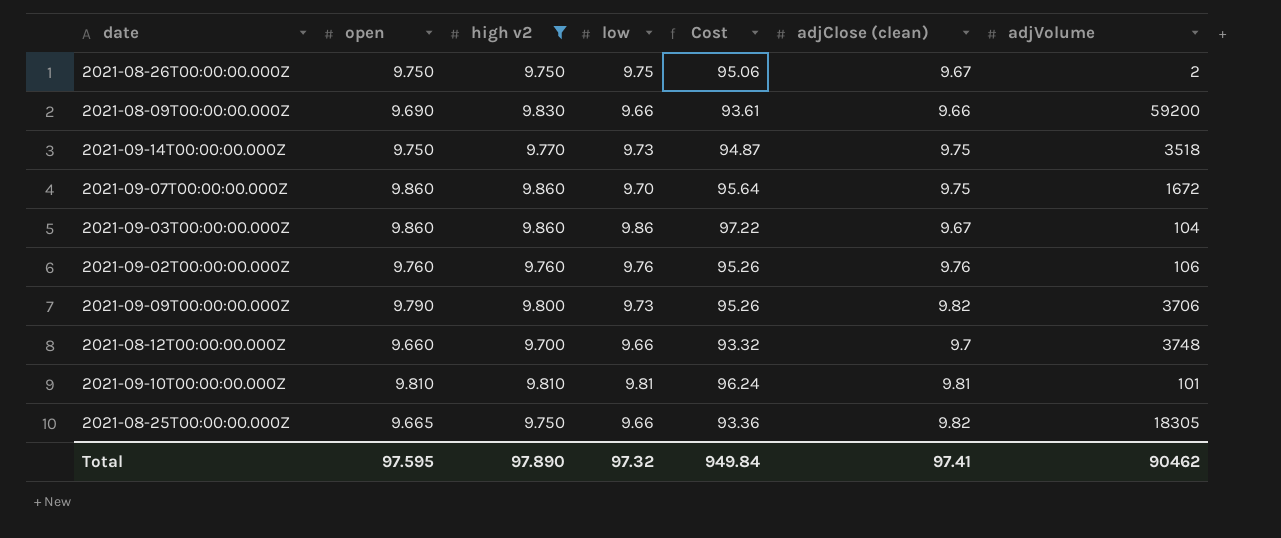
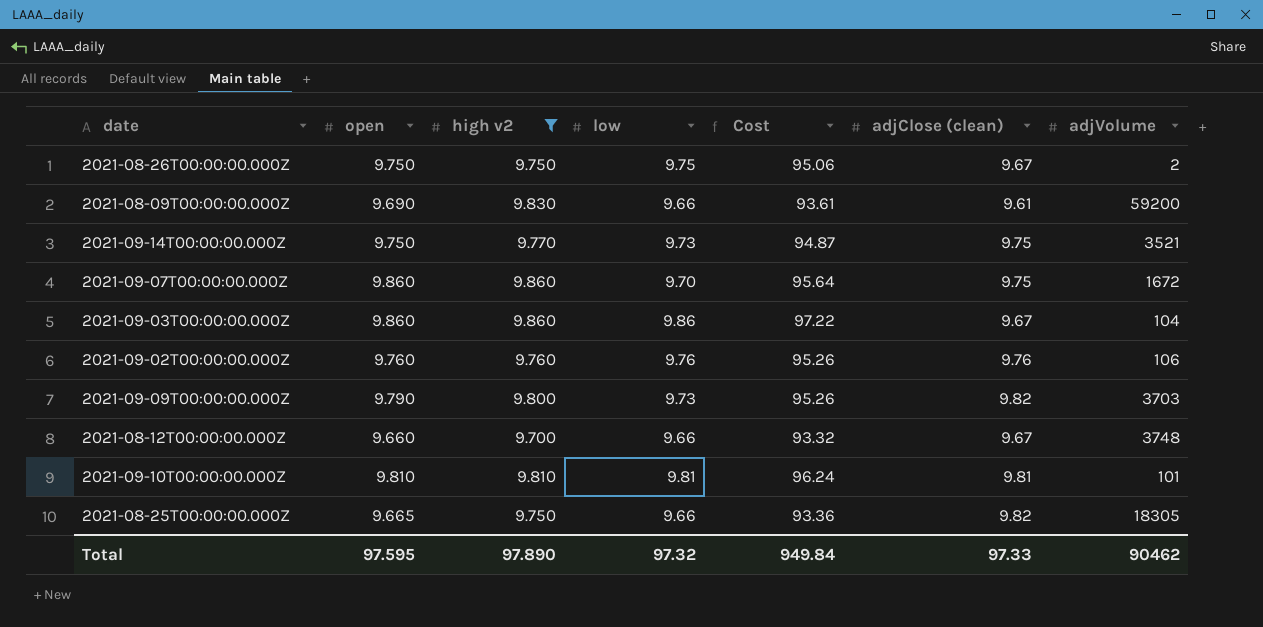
2021-08-09T00:00:00.000Z | adjClose (clean): 9.66 -> 9.61
2021-09-14T00:00:00.000Z | adjVolume: 3518 -> 3521
2021-09-09T00:00:00.000Z | adjVolume: 3706 -> 3703
2021-08-12T00:00:00.000Z | adjClose (clean): 9.7 -> 9.67
Total | adjClose (clean): 97.41 -> 97.33

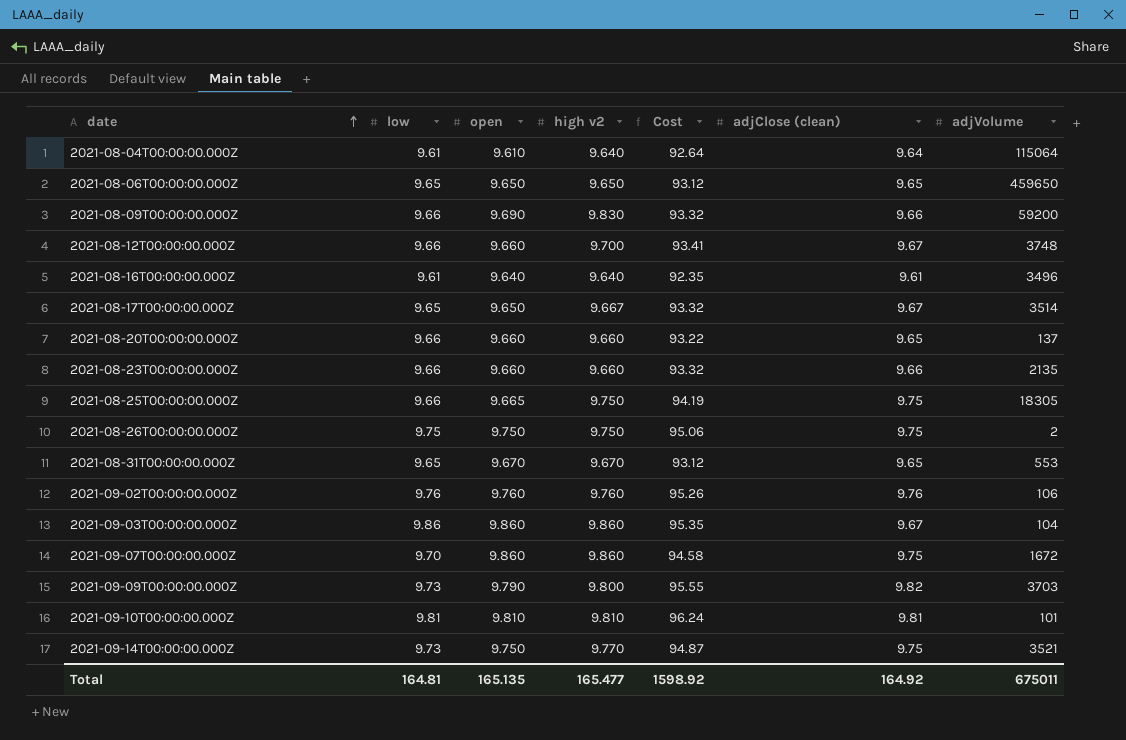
filter: high v2 >= 9.700 -> none
row order: none -> date ascending
column low | position: 4 -> 2
column Cost | formula: [open] * [low] -> [low] * [adjClose (clean)]
2021-08-09T00:00:00.000Z | adjClose (clean): 9.61 -> 9.66
2021-08-25T00:00:00.000Z | adjClose (clean): 9.82 -> 9.75
2021-08-26T00:00:00.000Z | adjClose (clean): 9.67 -> 9.75
Total | low: 97.32 -> 164.81
Total | open: 97.595 -> 165.135
Total | high v2: 97.890 -> 165.477
Total | Cost: 949.84 -> 1598.92
Total | adjClose (clean): 97.33 -> 164.92
Total | adjVolume: 90462 -> 675011

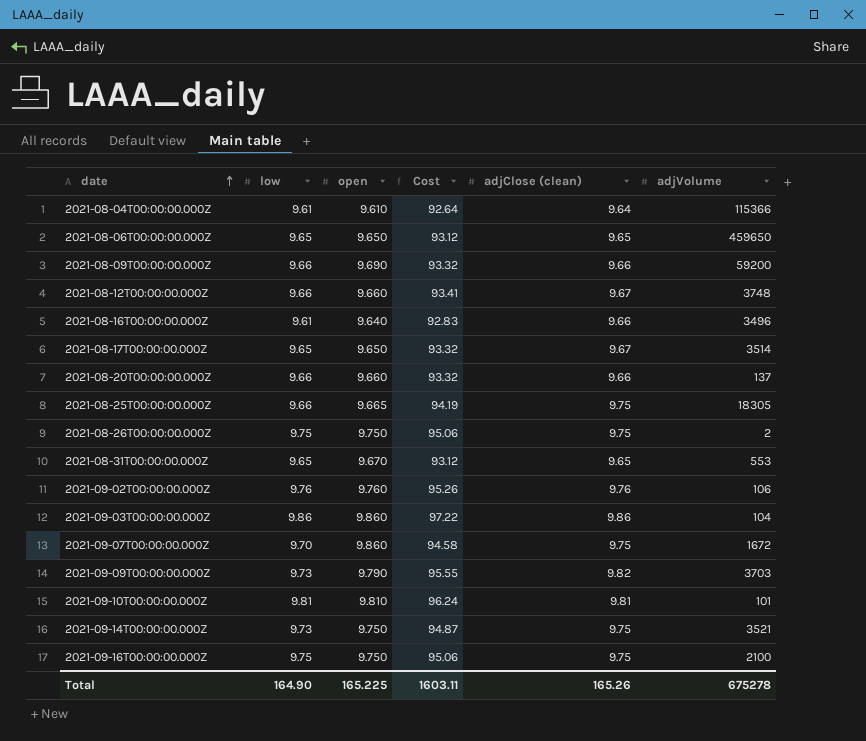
column high v2 | position: 4 -> none
row 2021-08-23T00:00:00.000Z: 9.66 | 9.660 | 9.660 | 93.32 | 9.66 | 2135 -> none
2021-08-04T00:00:00.000Z | adjVolume: 115064 -> 115366
2021-08-16T00:00:00.000Z | Cost: 92.35 -> 92.83
2021-08-16T00:00:00.000Z | adjClose (clean): 9.61 -> 9.66
2021-08-20T00:00:00.000Z | Cost: 93.22 -> 93.32
2021-08-20T00:00:00.000Z | adjClose (clean): 9.65 -> 9.66
2021-09-03T00:00:00.000Z | Cost: 95.35 -> 97.22
2021-09-03T00:00:00.000Z | adjClose (clean): 9.67 -> 9.86
row 2021-09-16T00:00:00.000Z: none -> 9.75 | 9.750 | 95.06 | 9.75 | 2100
Total | low: 164.81 -> 164.90
Total | open: 165.135 -> 165.225
Total | Cost: 1598.92 -> 1603.11
Total | adjClose (clean): 164.92 -> 165.26
Total | adjVolume: 675011 -> 675278

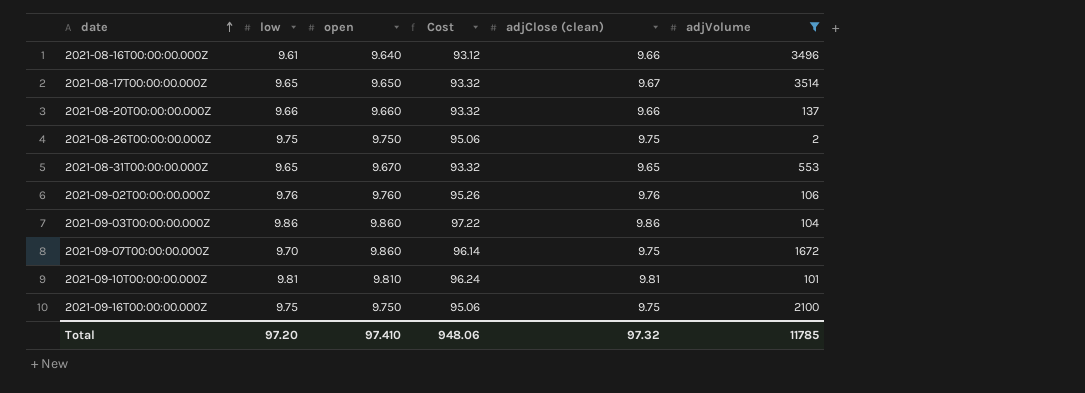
filter: none -> adjVolume <= 3514
column Cost | formula: [low] * [adjClose (clean)] -> [open] * [adjClose (clean)]
Total | low: 164.90 -> 97.20
Total | open: 165.225 -> 97.410
Total | Cost: 1603.11 -> 948.06
Total | adjClose (clean): 165.26 -> 97.32
Total | adjVolume: 675278 -> 11785

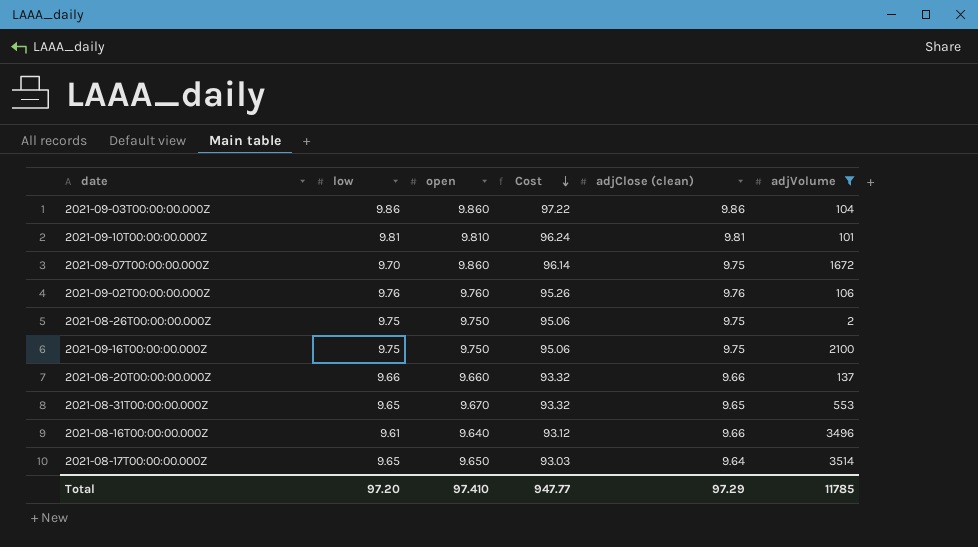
row order: date ascending -> Cost descending
2021-08-17T00:00:00.000Z | Cost: 93.32 -> 93.03
2021-08-17T00:00:00.000Z | adjClose (clean): 9.67 -> 9.64
Total | Cost: 948.06 -> 947.77
Total | adjClose (clean): 97.32 -> 97.29

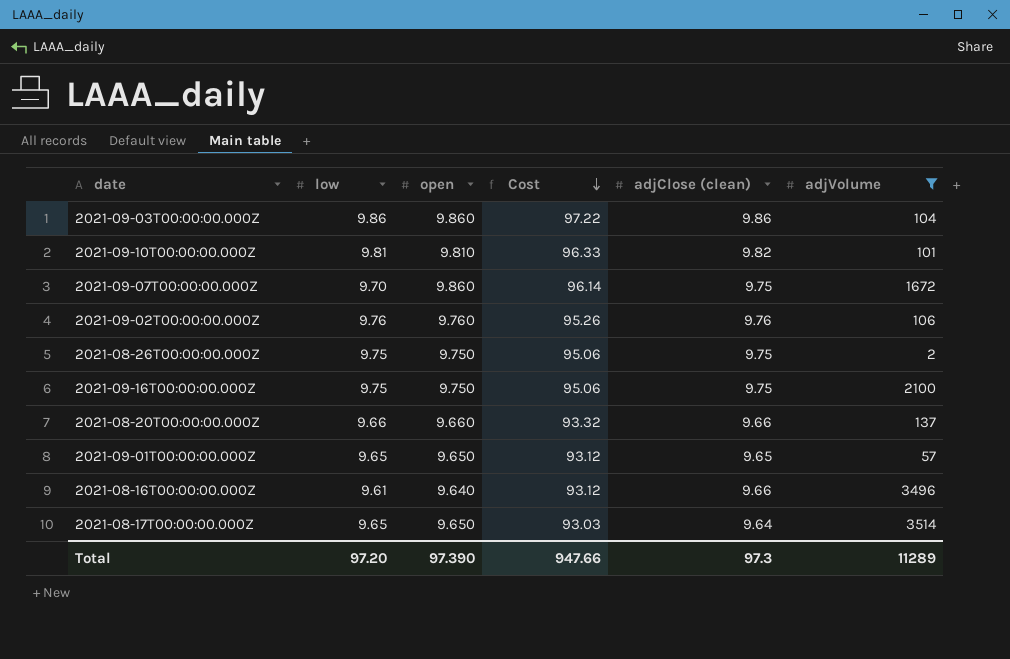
row 2021-08-31T00:00:00.000Z: 9.65 | 9.670 | 93.32 | 9.65 | 553 -> none
2021-09-10T00:00:00.000Z | Cost: 96.24 -> 96.33
2021-09-10T00:00:00.000Z | adjClose (clean): 9.81 -> 9.82
row 2021-09-01T00:00:00.000Z: none -> 9.65 | 9.650 | 93.12 | 9.65 | 57
Total | open: 97.410 -> 97.390
Total | Cost: 947.77 -> 947.66
Total | adjClose (clean): 97.29 -> 97.3
Total | adjVolume: 11785 -> 11289

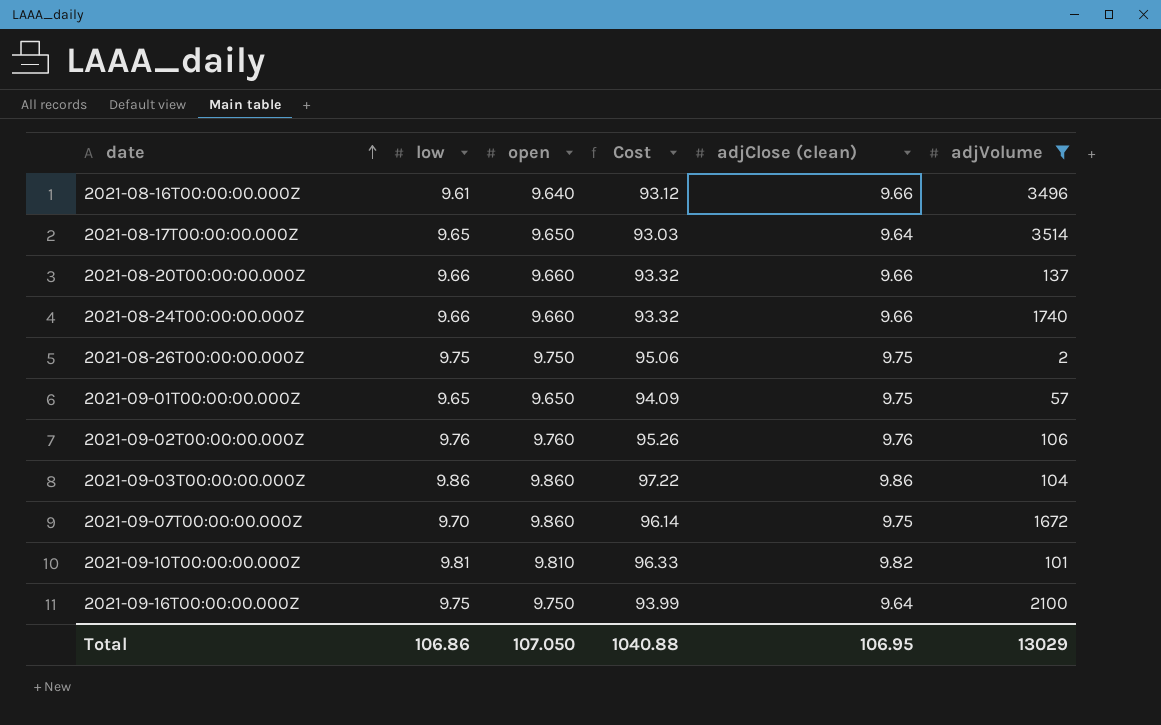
row order: Cost descending -> date ascending
row 2021-08-24T00:00:00.000Z: none -> 9.66 | 9.660 | 93.32 | 9.66 | 1740
2021-09-01T00:00:00.000Z | Cost: 93.12 -> 94.09
2021-09-01T00:00:00.000Z | adjClose (clean): 9.65 -> 9.75
2021-09-16T00:00:00.000Z | Cost: 95.06 -> 93.99
2021-09-16T00:00:00.000Z | adjClose (clean): 9.75 -> 9.64
Total | low: 97.20 -> 106.86
Total | open: 97.390 -> 107.050
Total | Cost: 947.66 -> 1040.88
Total | adjClose (clean): 97.3 -> 106.95
Total | adjVolume: 11289 -> 13029

